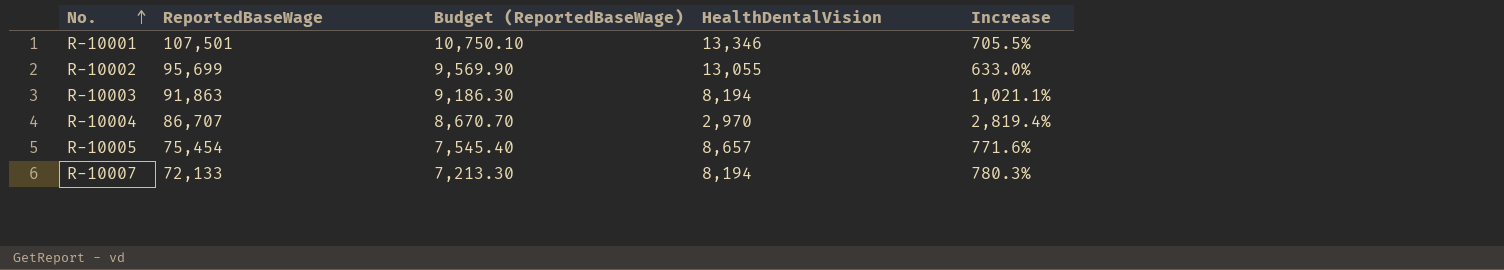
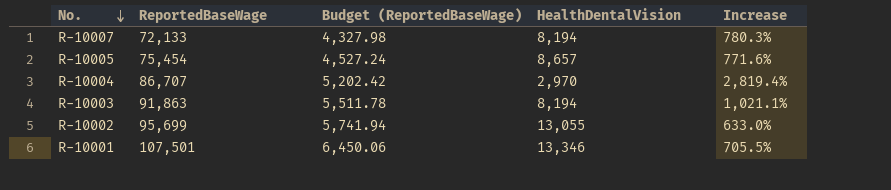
row order: No. ascending -> No. descending
column Budget (ReportedBaseWage) | formula: [ReportedBaseWage] * 0.1 -> [ReportedBaseWage] * 0.06

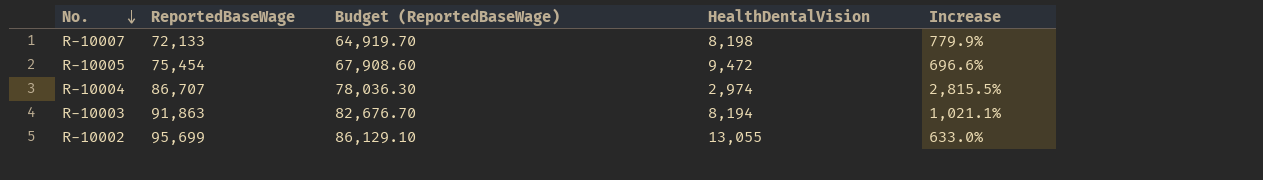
column Budget (ReportedBaseWage) | formula: [ReportedBaseWage] * 0.06 -> [ReportedBaseWage] * 0.9
row R-10001: 107,501 | 6,450.06 | 13,346 | 705.5% -> none
R-10007 | HealthDentalVision: 8,194 -> 8,198
R-10007 | Increase: 780.3% -> 779.9%
R-10005 | HealthDentalVision: 8,657 -> 9,472
R-10005 | Increase: 771.6% -> 696.6%
R-10004 | HealthDentalVision: 2,970 -> 2,974
R-10004 | Increase: 2,819.4% -> 2,815.5%

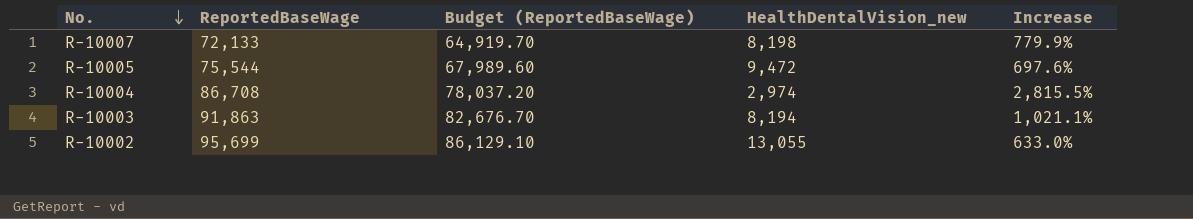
column name: HealthDentalVision -> HealthDentalVision_new
R-10005 | ReportedBaseWage: 75,454 -> 75,544
R-10005 | Budget (ReportedBaseWage): 67,908.60 -> 67,989.60
R-10005 | Increase: 696.6% -> 697.6%
R-10004 | ReportedBaseWage: 86,707 -> 86,708
R-10004 | Budget (ReportedBaseWage): 78,036.30 -> 78,037.20

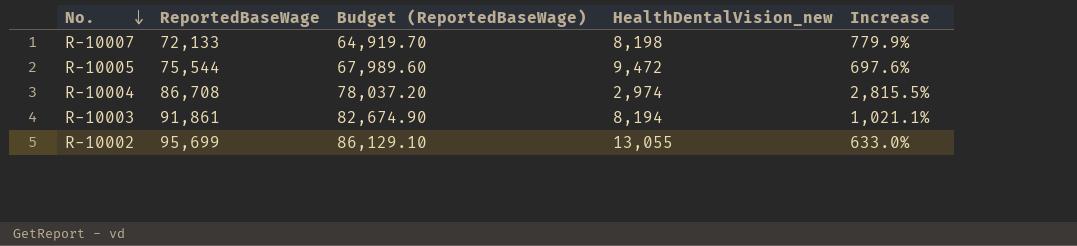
R-10003 | ReportedBaseWage: 91,863 -> 91,861
R-10003 | Budget (ReportedBaseWage): 82,676.70 -> 82,674.90

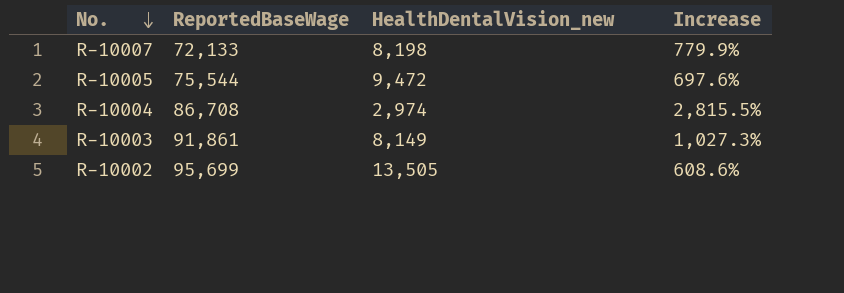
column Budget (ReportedBaseWage) | formula: [ReportedBaseWage] * 0.9 -> none
R-10003 | HealthDentalVision_new: 8,194 -> 8,149
R-10003 | Increase: 1,021.1% -> 1,027.3%
R-10002 | HealthDentalVision_new: 13,055 -> 13,505
R-10002 | Increase: 633.0% -> 608.6%

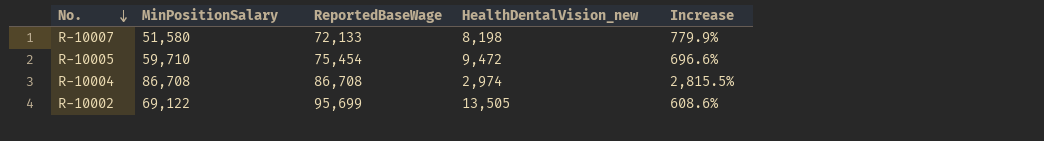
column MinPositionSalary | position: none -> 2
row R-10003: 91,861 | 8,149 | 1,027.3% -> none
R-10005 | ReportedBaseWage: 75,544 -> 75,454
R-10005 | Increase: 697.6% -> 696.6%

